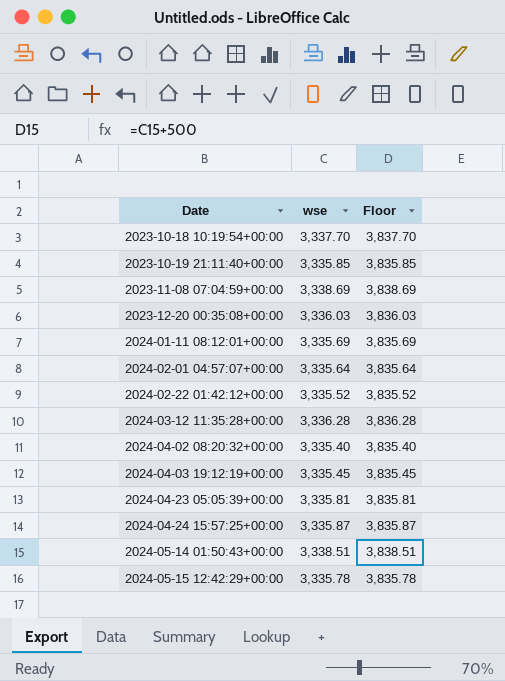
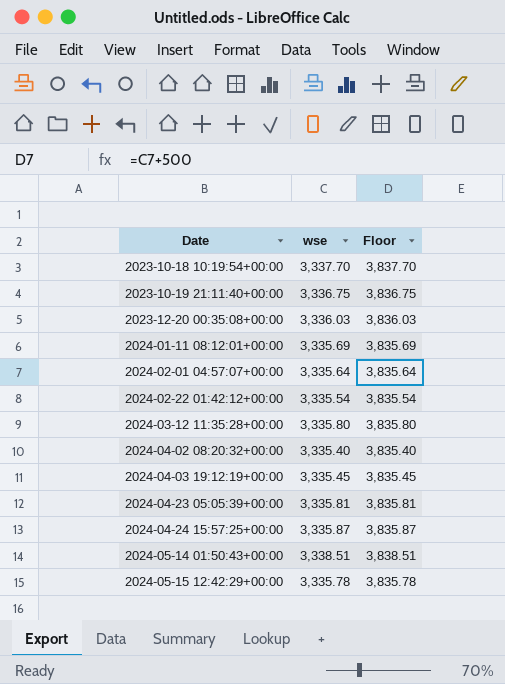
row 2023-11-08 07:04:59+00:00: 3,338.69 | 3,838.69 -> none
2023-10-19 21:11:40+00:00 | wse: 3,335.85 -> 3,336.75
2023-10-19 21:11:40+00:00 | Floor: 3,835.85 -> 3,836.75
2024-02-22 01:42:12+00:00 | wse: 3,335.52 -> 3,335.54
2024-02-22 01:42:12+00:00 | Floor: 3,835.52 -> 3,835.54
2024-03-12 11:35:28+00:00 | wse: 3,336.28 -> 3,335.80
2024-03-12 11:35:28+00:00 | Floor: 3,836.28 -> 3,835.80

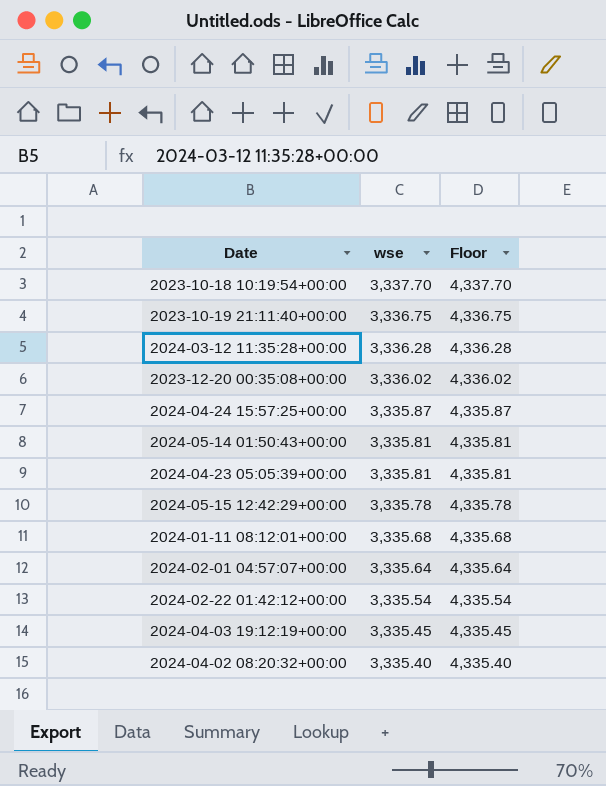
row order: Date ascending -> wse descending
column Floor | formula: [wse] + 500 -> [wse] + 1000
2024-03-12 11:35:28+00:00 | wse: 3,335.80 -> 3,336.28
2023-12-20 00:35:08+00:00 | wse: 3,336.03 -> 3,336.02
2024-05-14 01:50:43+00:00 | wse: 3,338.51 -> 3,335.81
2024-01-11 08:12:01+00:00 | wse: 3,335.69 -> 3,335.68

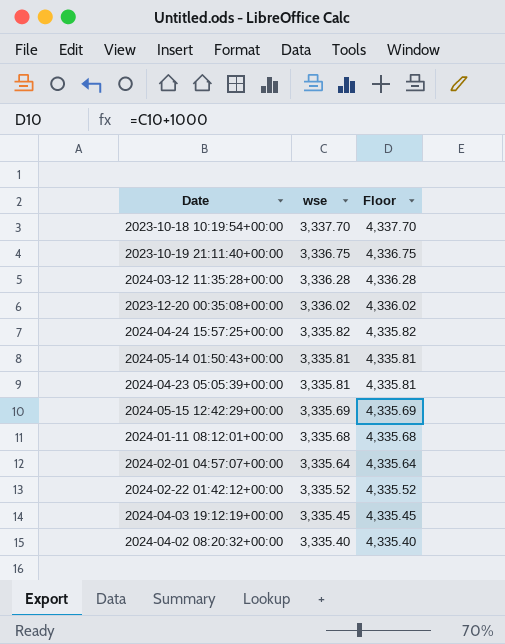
2024-04-24 15:57:25+00:00 | wse: 3,335.87 -> 3,335.82
2024-04-24 15:57:25+00:00 | Floor: 4,335.87 -> 4,335.82
2024-05-15 12:42:29+00:00 | wse: 3,335.78 -> 3,335.69
2024-05-15 12:42:29+00:00 | Floor: 4,335.78 -> 4,335.69
2024-02-22 01:42:12+00:00 | wse: 3,335.54 -> 3,335.52
2024-02-22 01:42:12+00:00 | Floor: 4,335.54 -> 4,335.52

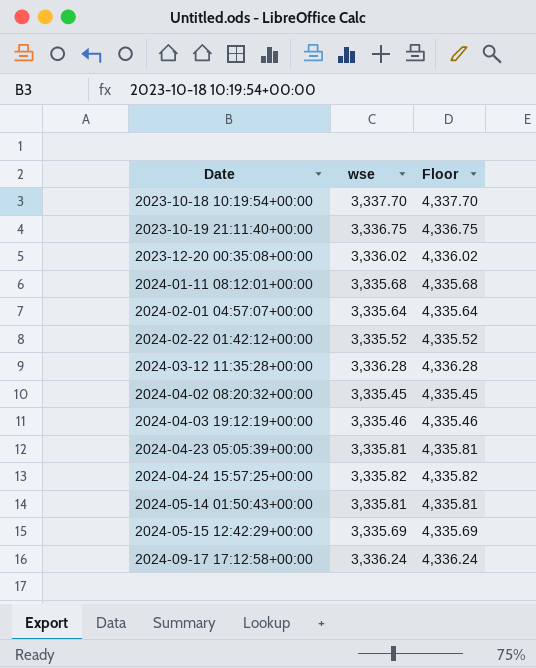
row order: wse descending -> Date ascending
2024-04-02 08:20:32+00:00 | wse: 3,335.40 -> 3,335.45
2024-04-02 08:20:32+00:00 | Floor: 4,335.40 -> 4,335.45
2024-04-03 19:12:19+00:00 | wse: 3,335.45 -> 3,335.46
2024-04-03 19:12:19+00:00 | Floor: 4,335.45 -> 4,335.46
row 2024-09-17 17:12:58+00:00: none -> 3,336.24 | 4,336.24

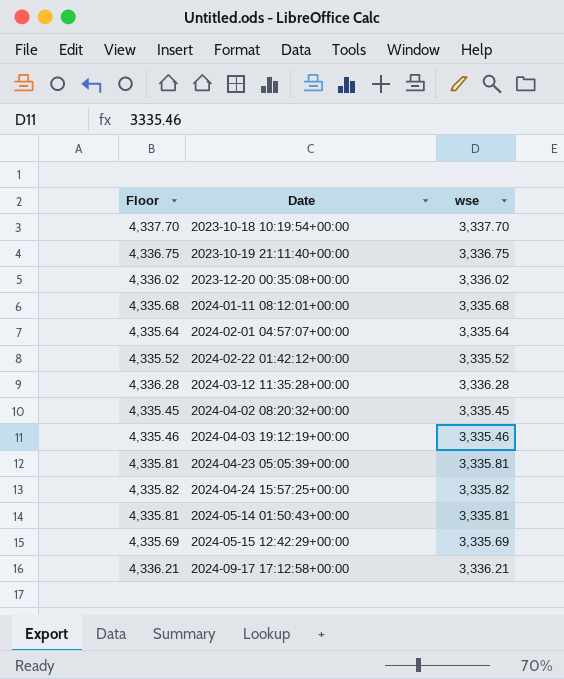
column Floor | position: 3 -> 1
2024-09-17 17:12:58+00:00 | Floor: 4,336.24 -> 4,336.21
2024-09-17 17:12:58+00:00 | wse: 3,336.24 -> 3,336.21

